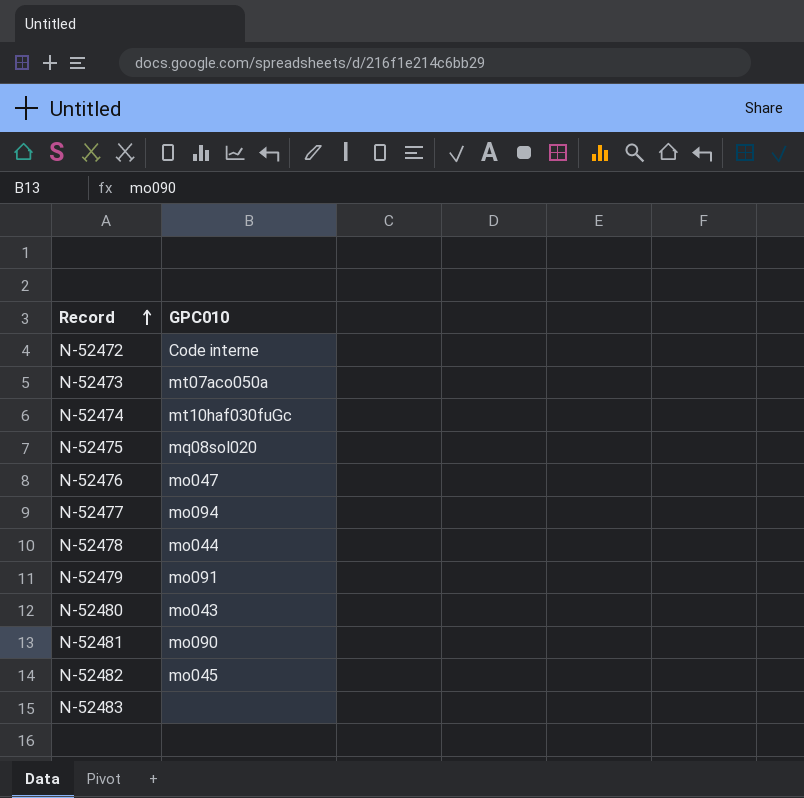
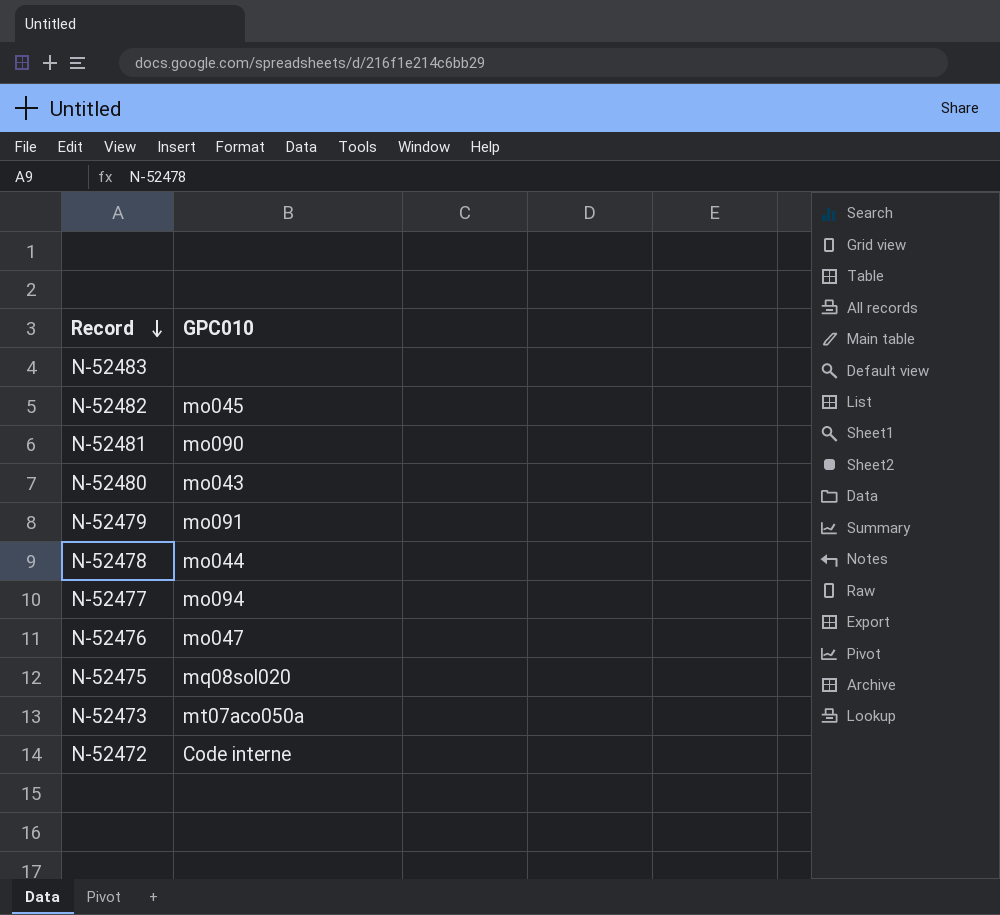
row order: Record ascending -> Record descending
row N-52474: mt10haf030fuGc -> none

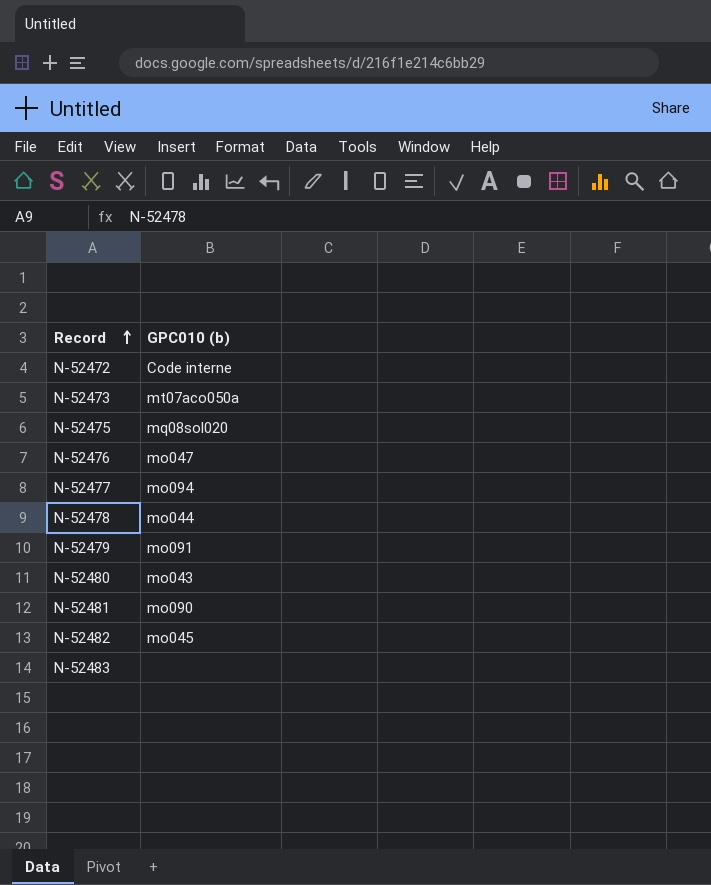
row order: Record descending -> Record ascending
column name: GPC010 -> GPC010 (b)

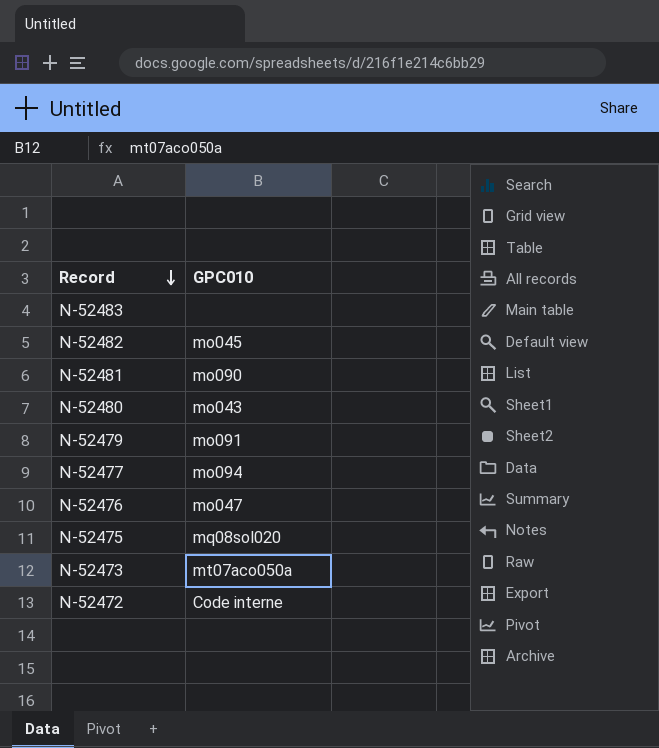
row order: Record ascending -> Record descending
column name: GPC010 (b) -> GPC010
row N-52478: mo044 -> none

